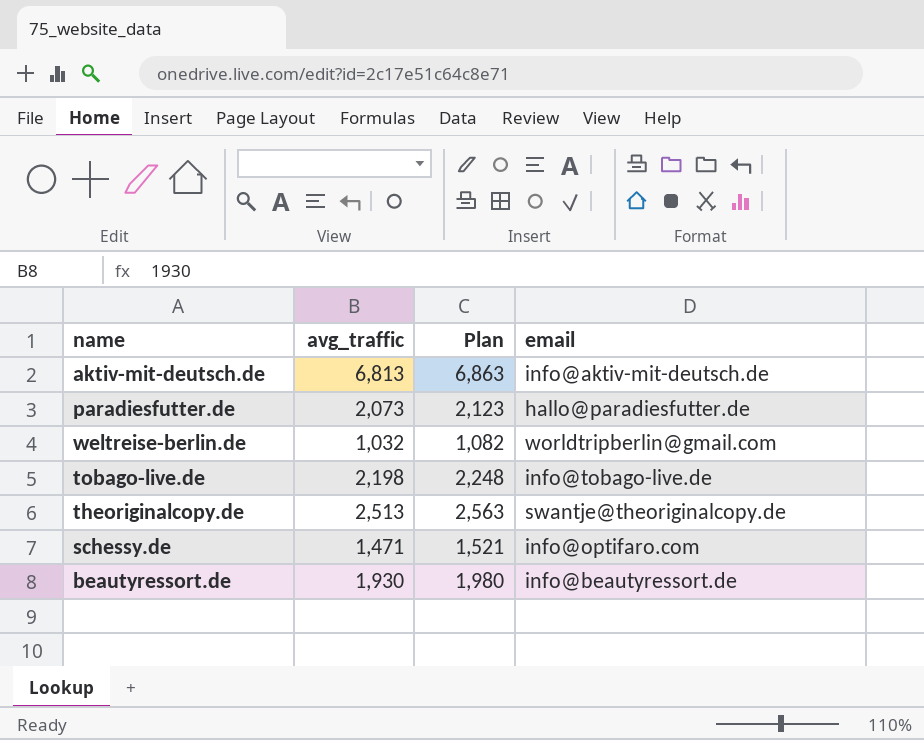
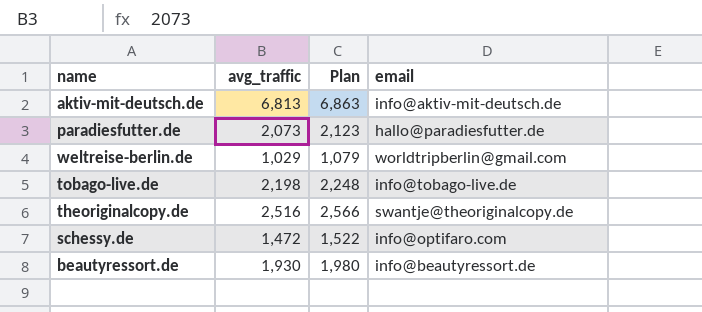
weltreise-berlin.de | avg_traffic: 1,032 -> 1,029
weltreise-berlin.de | Plan: 1,082 -> 1,079
theoriginalcopy.de | avg_traffic: 2,513 -> 2,516
theoriginalcopy.de | Plan: 2,563 -> 2,566
schessy.de | avg_traffic: 1,471 -> 1,472
schessy.de | Plan: 1,521 -> 1,522

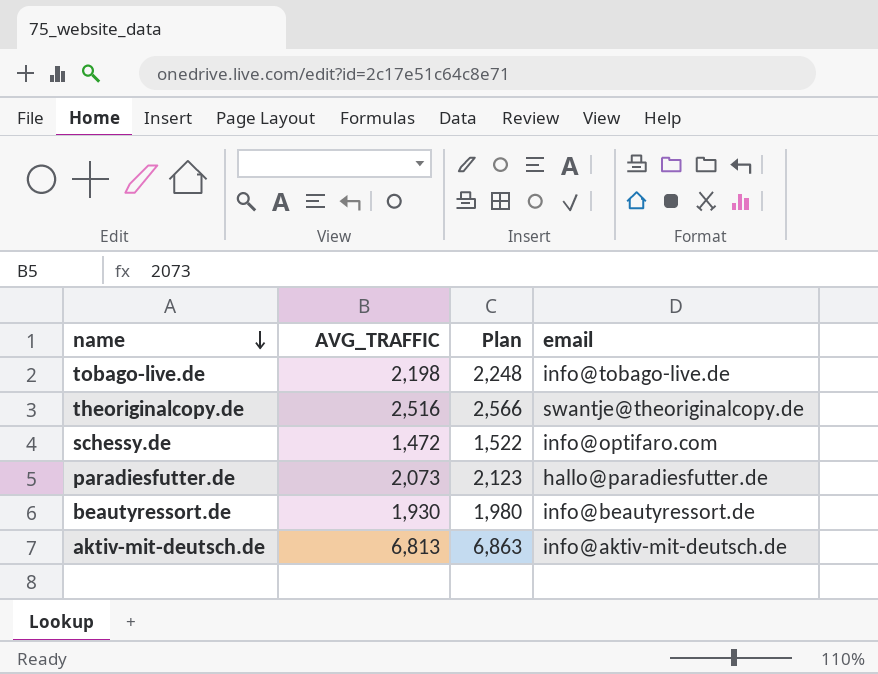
row order: none -> name descending
column name: avg_traffic -> AVG_TRAFFIC
row weltreise-berlin.de: 1,029 | 1,079 | worldtripberlin@gmail.com -> none

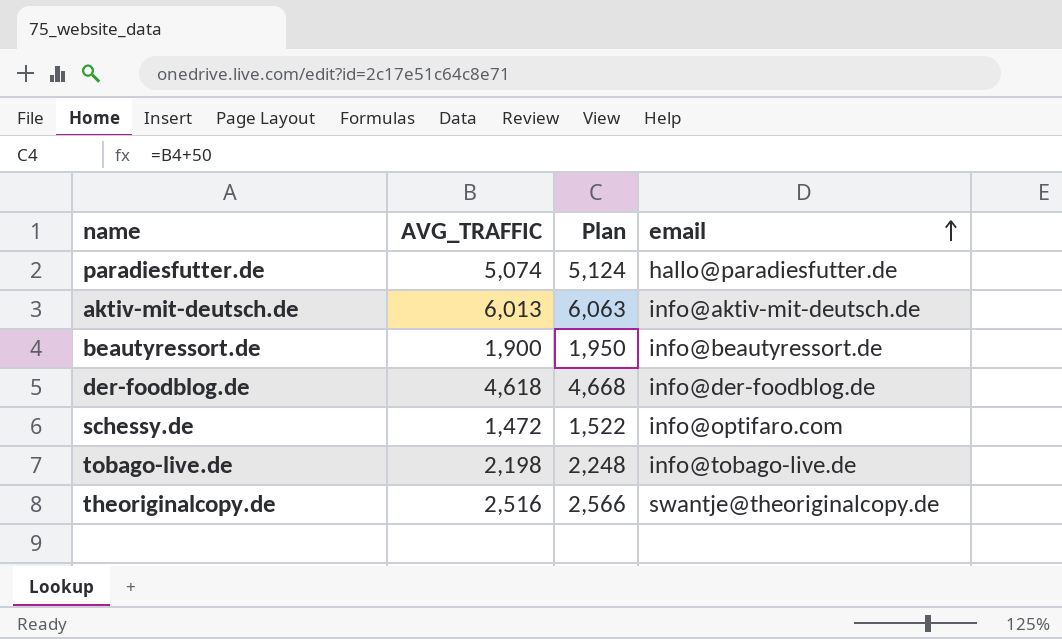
row order: name descending -> email ascending
paradiesfutter.de | AVG_TRAFFIC: 2,073 -> 5,074
paradiesfutter.de | Plan: 2,123 -> 5,124
aktiv-mit-deutsch.de | AVG_TRAFFIC: 6,813 -> 6,013
aktiv-mit-deutsch.de | Plan: 6,863 -> 6,063
beautyressort.de | AVG_TRAFFIC: 1,930 -> 1,900
beautyressort.de | Plan: 1,980 -> 1,950
row der-foodblog.de: none -> 4,618 | 4,668 | info@der-foodblog.de

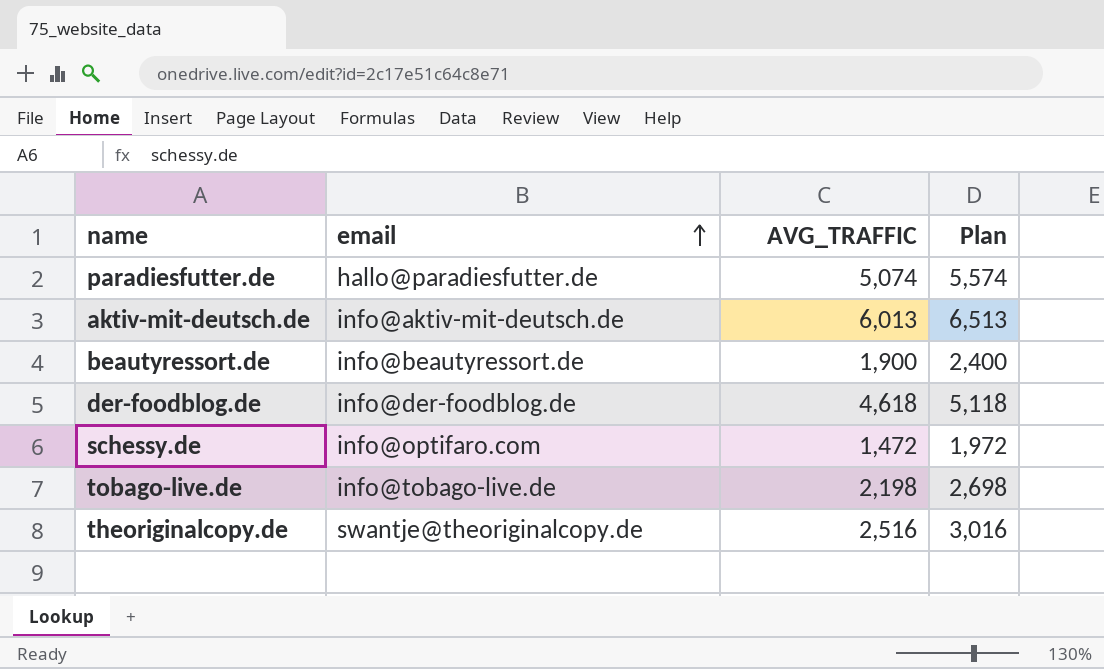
column email | position: 4 -> 2
column Plan | formula: [AVG_TRAFFIC] + 50 -> [AVG_TRAFFIC] + 500

